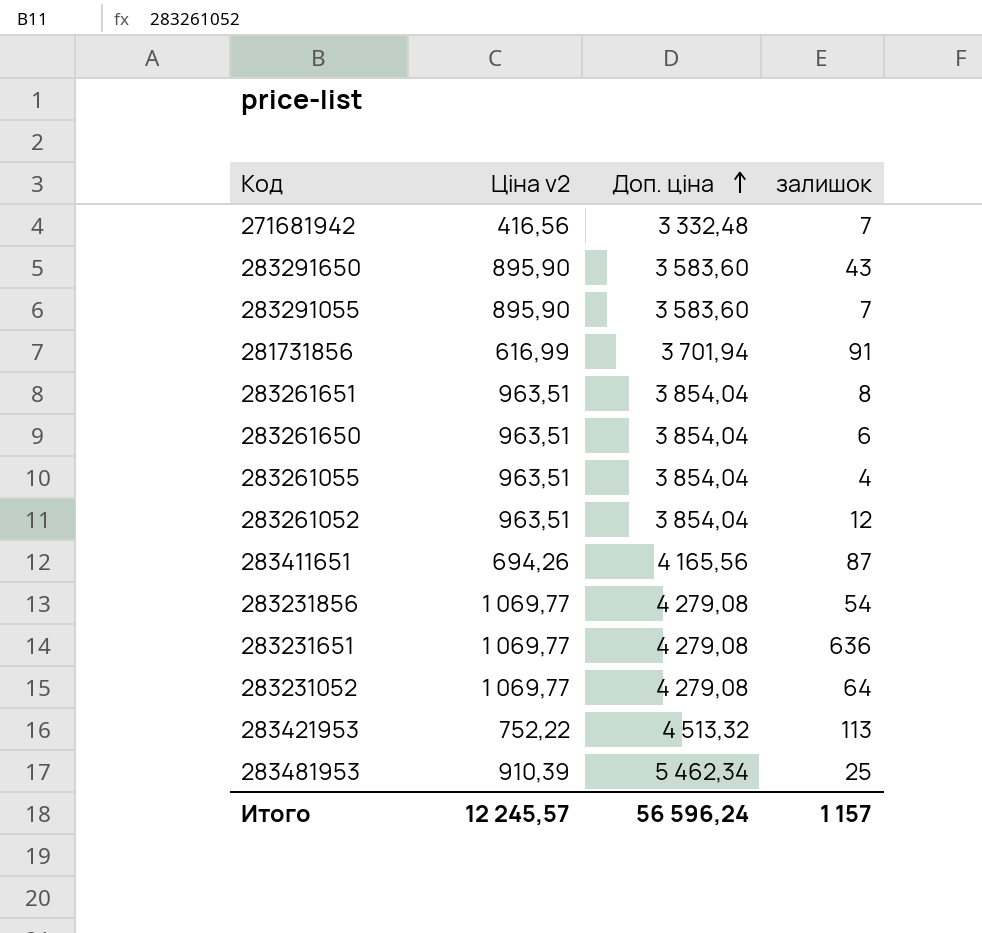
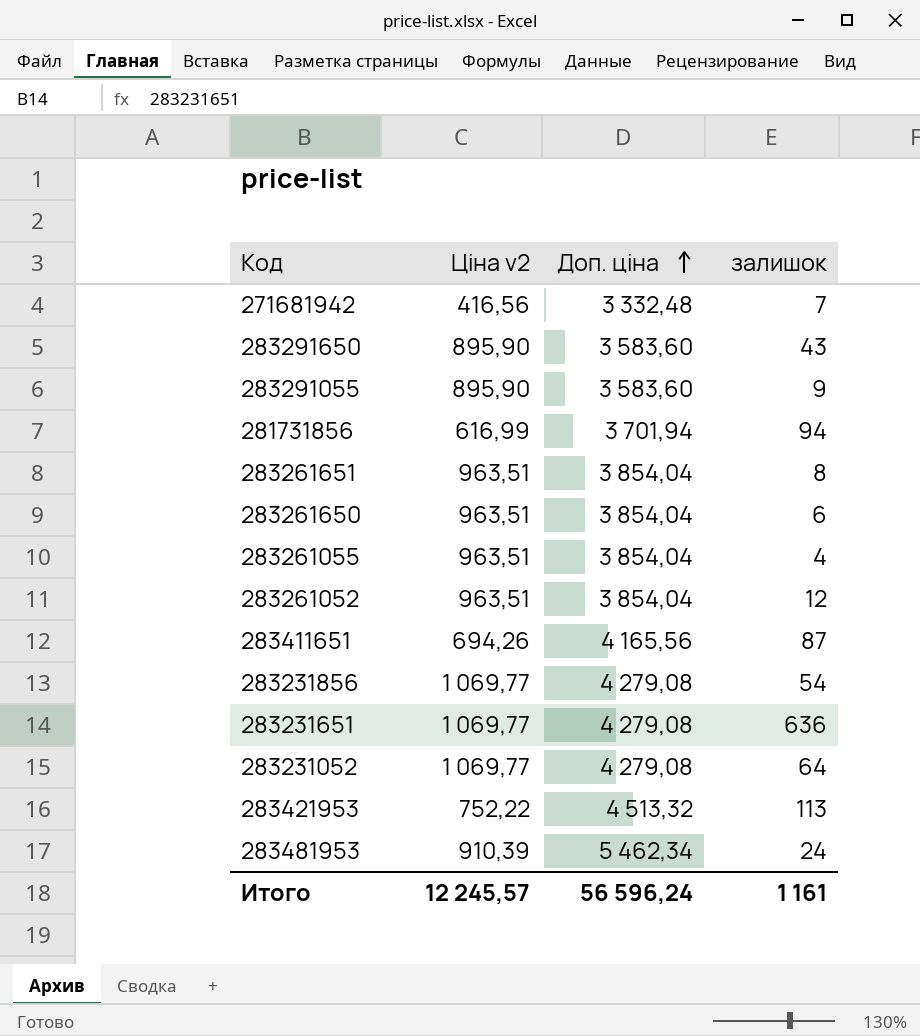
283291055 | залишок: 7 -> 9
281731856 | залишок: 91 -> 94
283481953 | залишок: 25 -> 24
Итого | залишок: 1 157 -> 1 161

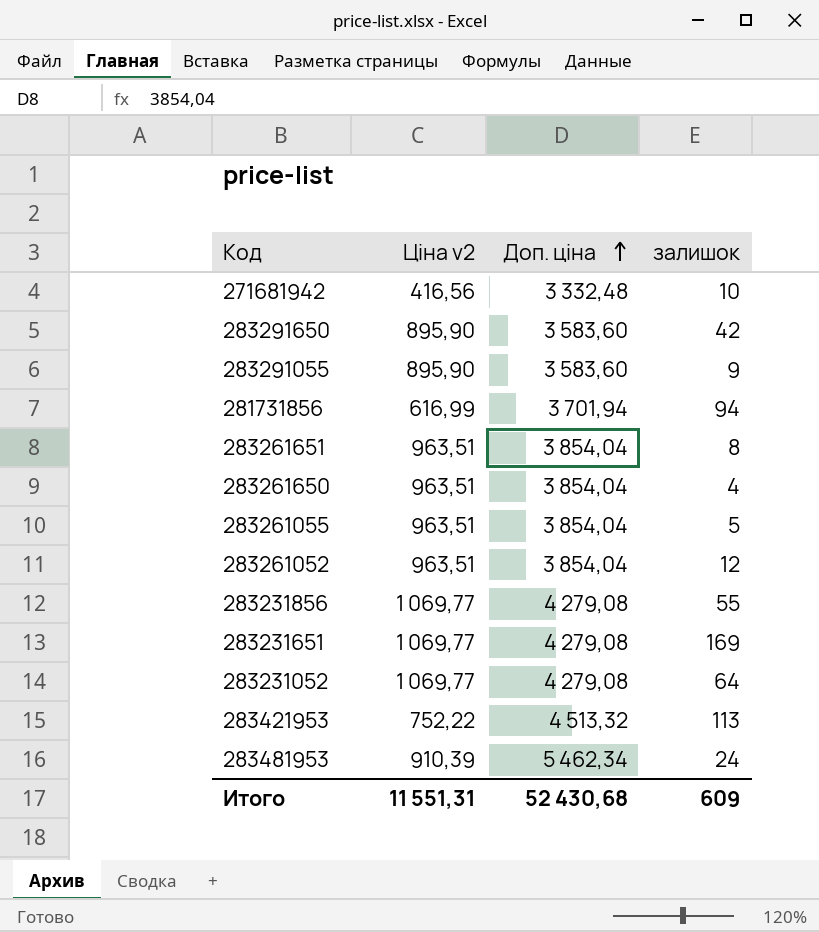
row 283411651: 694,26 | 4 165,56 | 87 -> none
271681942 | залишок: 7 -> 10
283291650 | залишок: 43 -> 42
283261650 | залишок: 6 -> 4
283261055 | залишок: 4 -> 5
283231856 | залишок: 54 -> 55
283231651 | залишок: 636 -> 169
Итого | Ціна v2: 12 245,57 -> 11 551,31
Итого | Доп. ціна: 56 596,24 -> 52 430,68
Итого | залишок: 1 161 -> 609

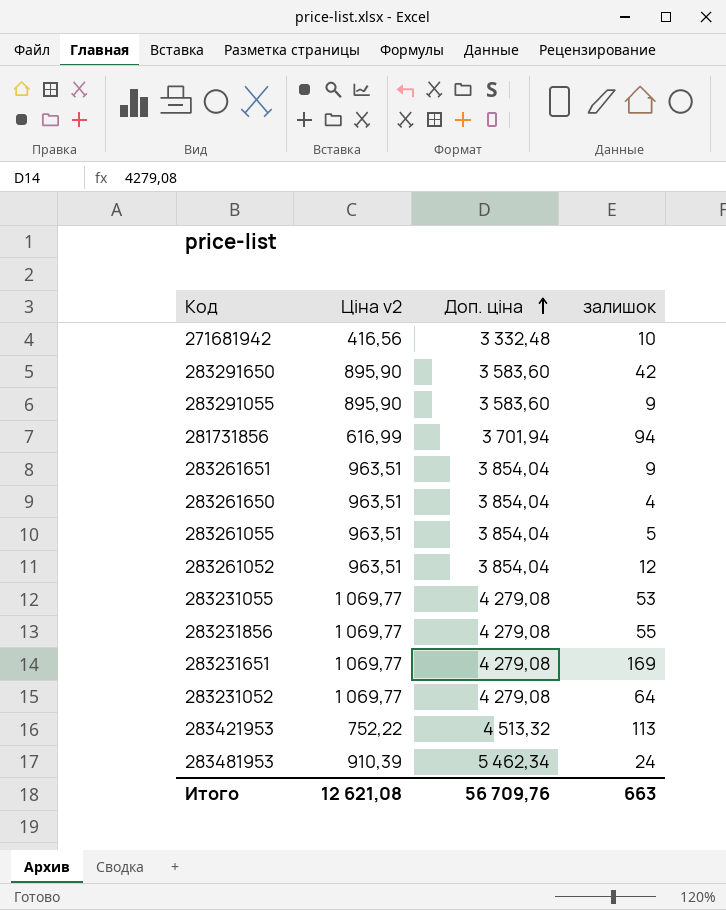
283261651 | залишок: 8 -> 9
row 283231055: none -> 1 069,77 | 4 279,08 | 53
Итого | Ціна v2: 11 551,31 -> 12 621,08
Итого | Доп. ціна: 52 430,68 -> 56 709,76
Итого | залишок: 609 -> 663

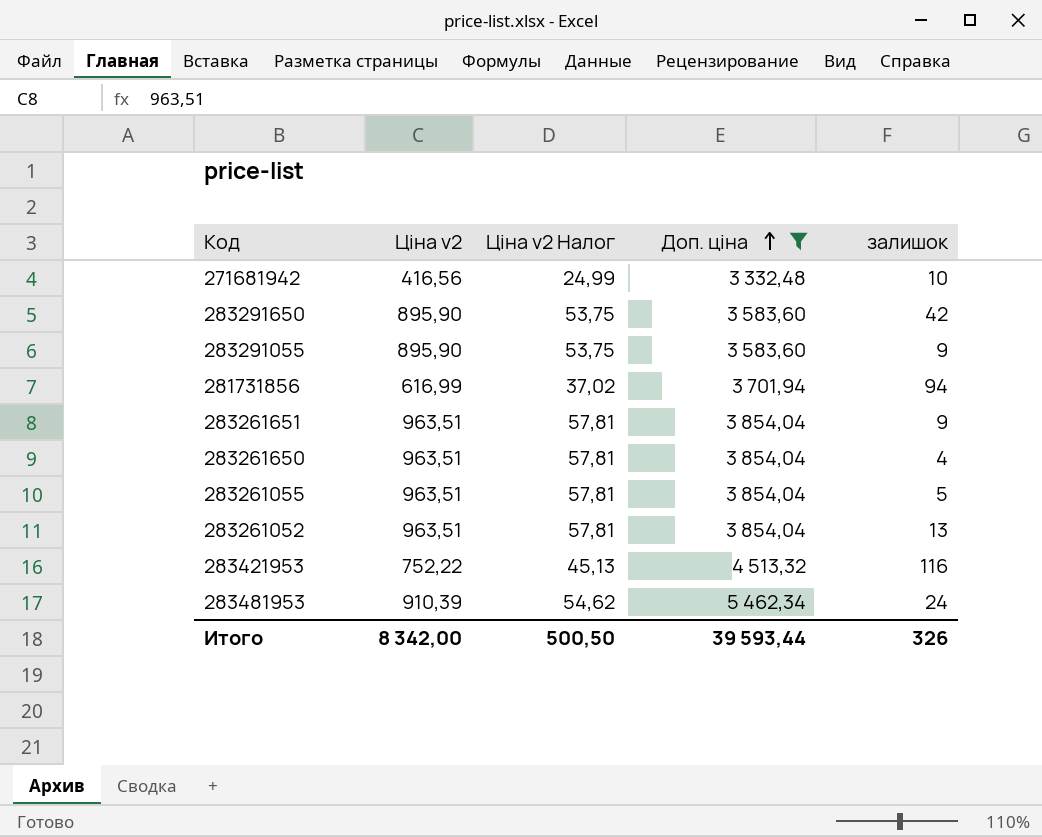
filter: none -> Доп. ціна != 4 279,08
column Ціна v2 Налог | formula: none -> [Ціна v2] * 0,06
283261052 | залишок: 12 -> 13
283421953 | залишок: 113 -> 116
Итого | Ціна v2: 12 621,08 -> 8 342,00
Итого | Доп. ціна: 56 709,76 -> 39 593,44
Итого | залишок: 663 -> 326

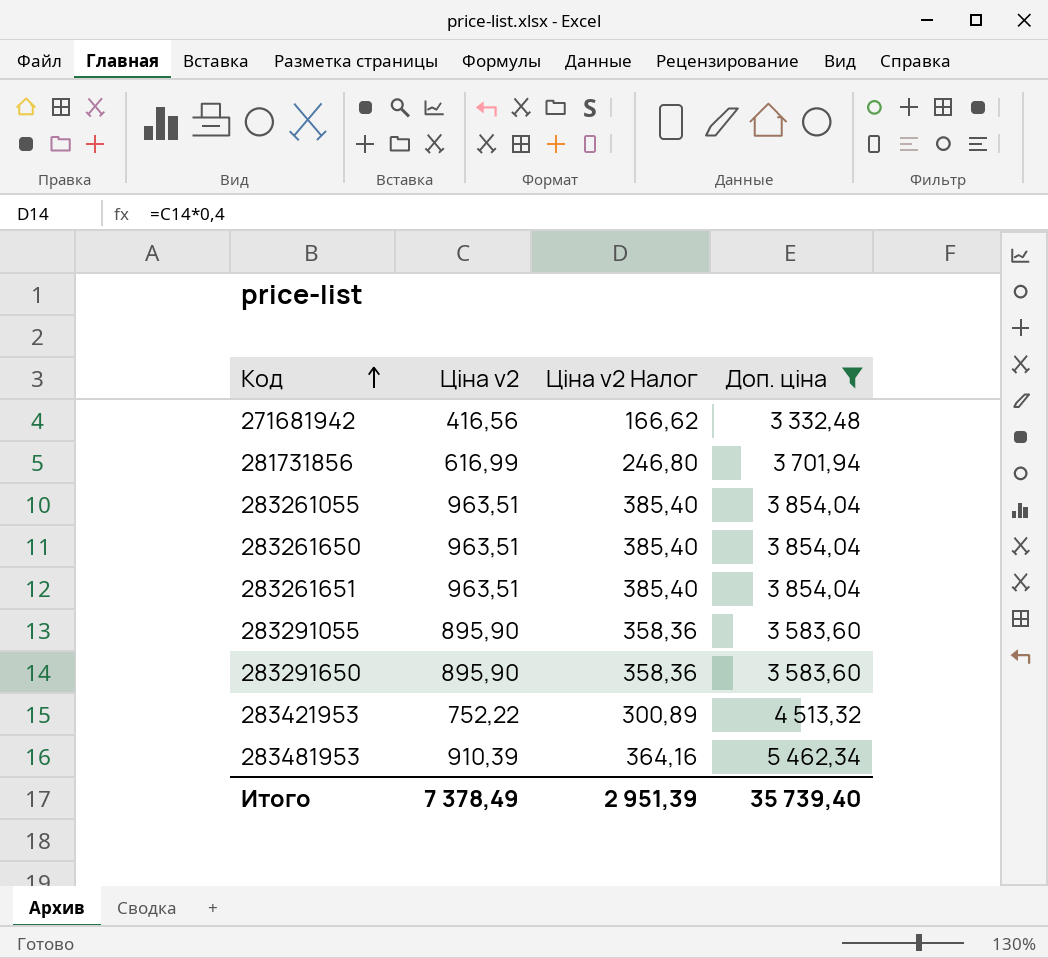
row order: Доп. ціна ascending -> Код ascending
column залишок | position: 5 -> none
column Ціна v2 Налог | formula: [Ціна v2] * 0,06 -> [Ціна v2] * 0,4
row 283261052: 963,51 | 57,81 | 3 854,04 | 13 -> none
Итого | Ціна v2: 8 342,00 -> 7 378,49
Итого | Ціна v2 Налог: 500,50 -> 2 951,39
Итого | Доп. ціна: 39 593,44 -> 35 739,40

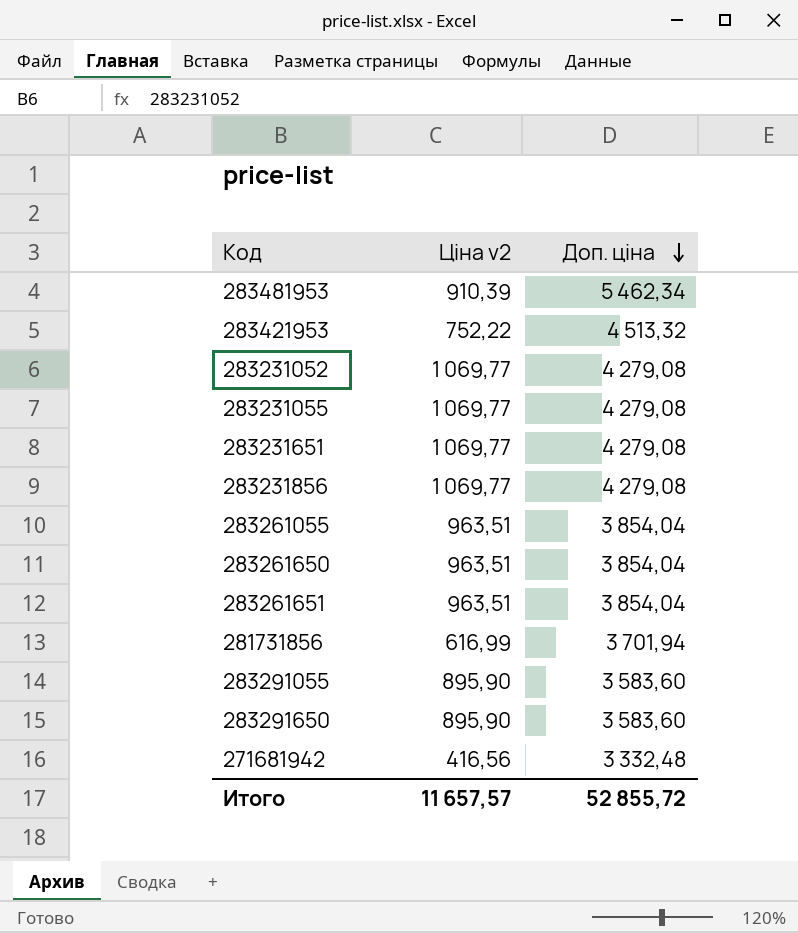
filter: Доп. ціна != 4 279,08 -> none
row order: Код ascending -> Доп. ціна descending
column Ціна v2 Налог | formula: [Ціна v2] * 0,4 -> none
Итого | Ціна v2: 7 378,49 -> 11 657,57
Итого | Доп. ціна: 35 739,40 -> 52 855,72

